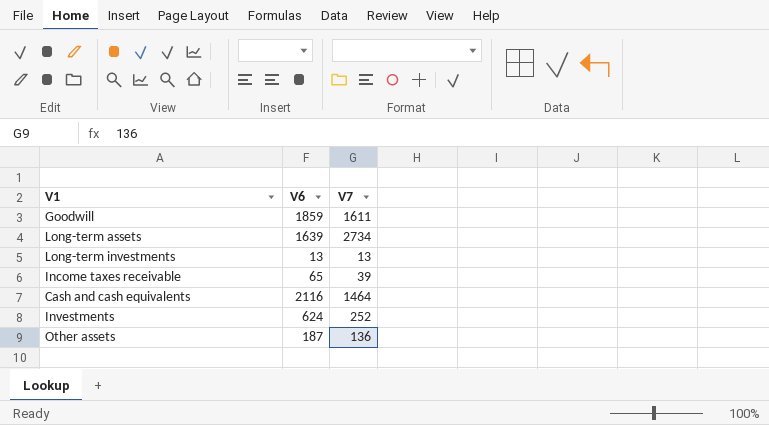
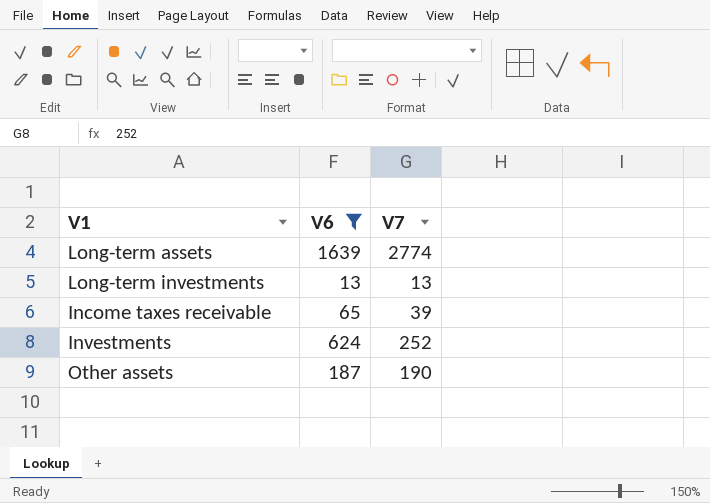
filter: none -> V6 <= 1639
Long-term assets | V7: 2734 -> 2774
Other assets | V7: 136 -> 190

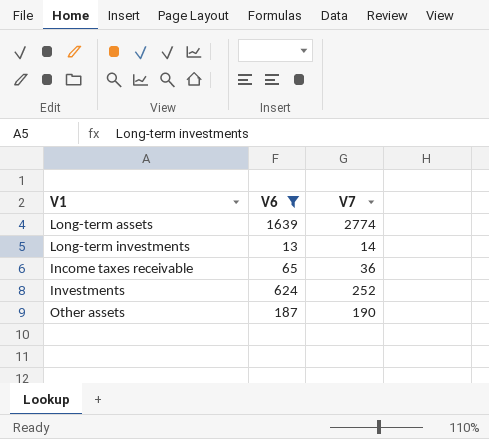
Long-term investments | V7: 13 -> 14
Income taxes receivable | V7: 39 -> 36

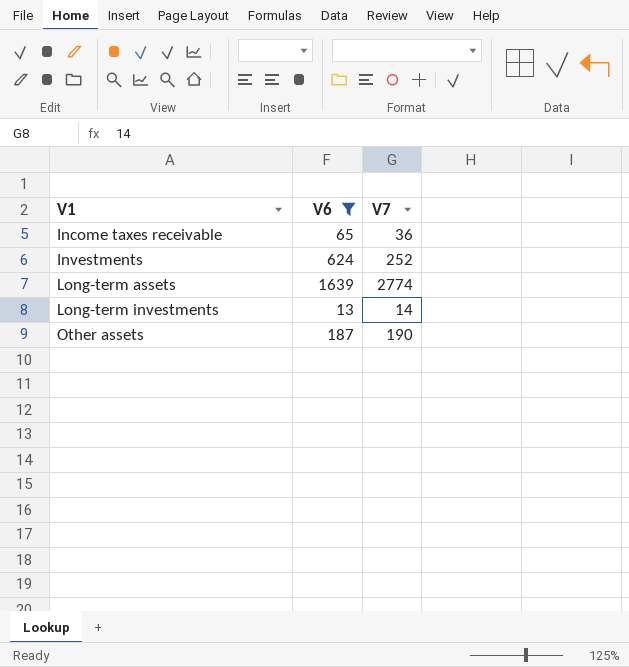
row order: none -> V1 ascending

